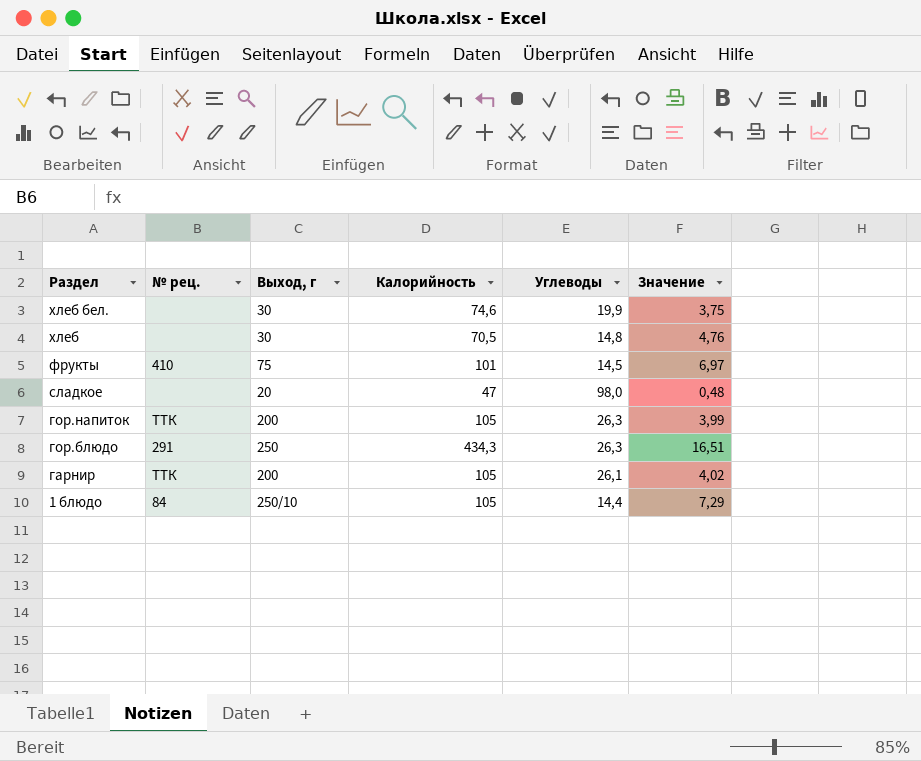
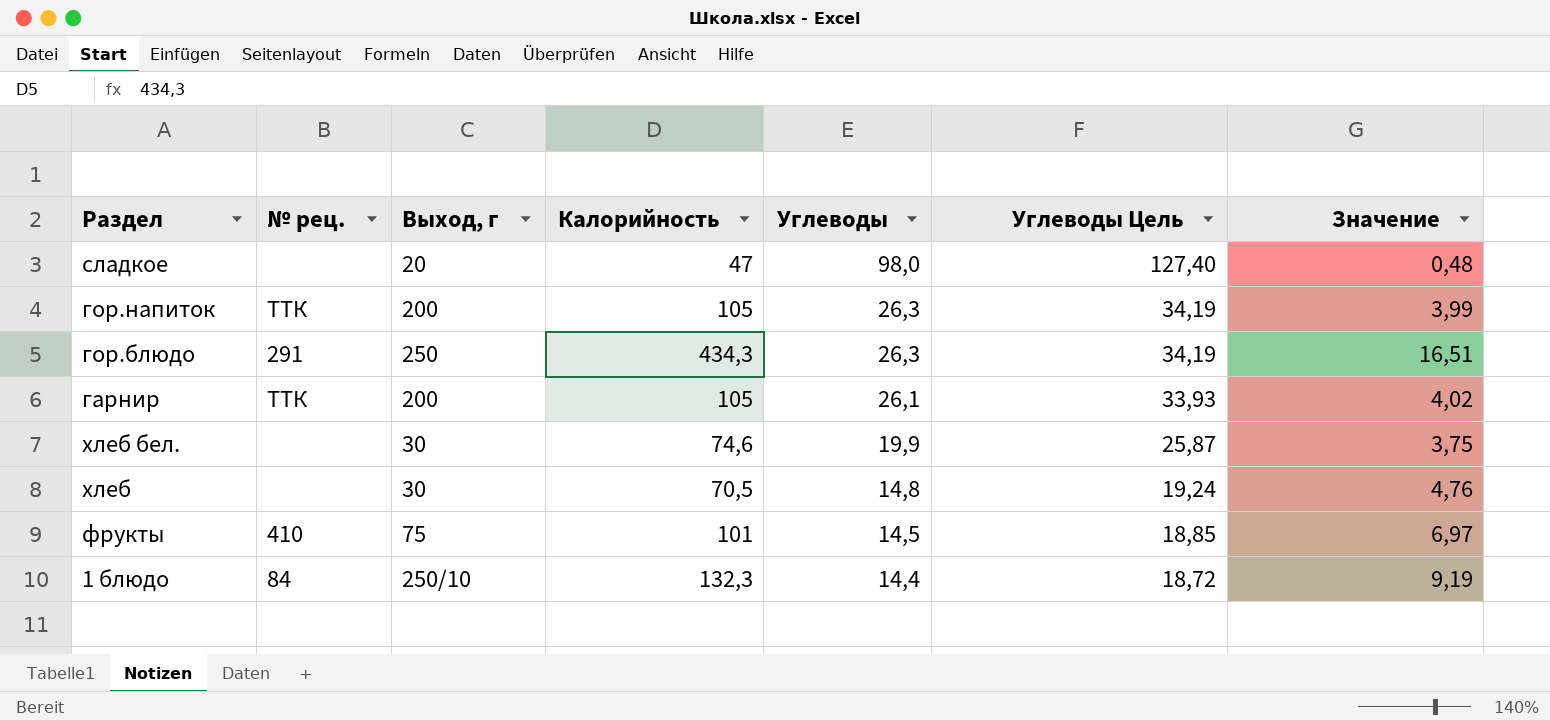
row order: Раздел descending -> Углеводы descending
column Углеводы Цель | formula: none -> [Углеводы] * 1,3
1 блюдо | Калорийность: 105 -> 132,3
1 блюдо | Значение: 7,29 -> 9,19

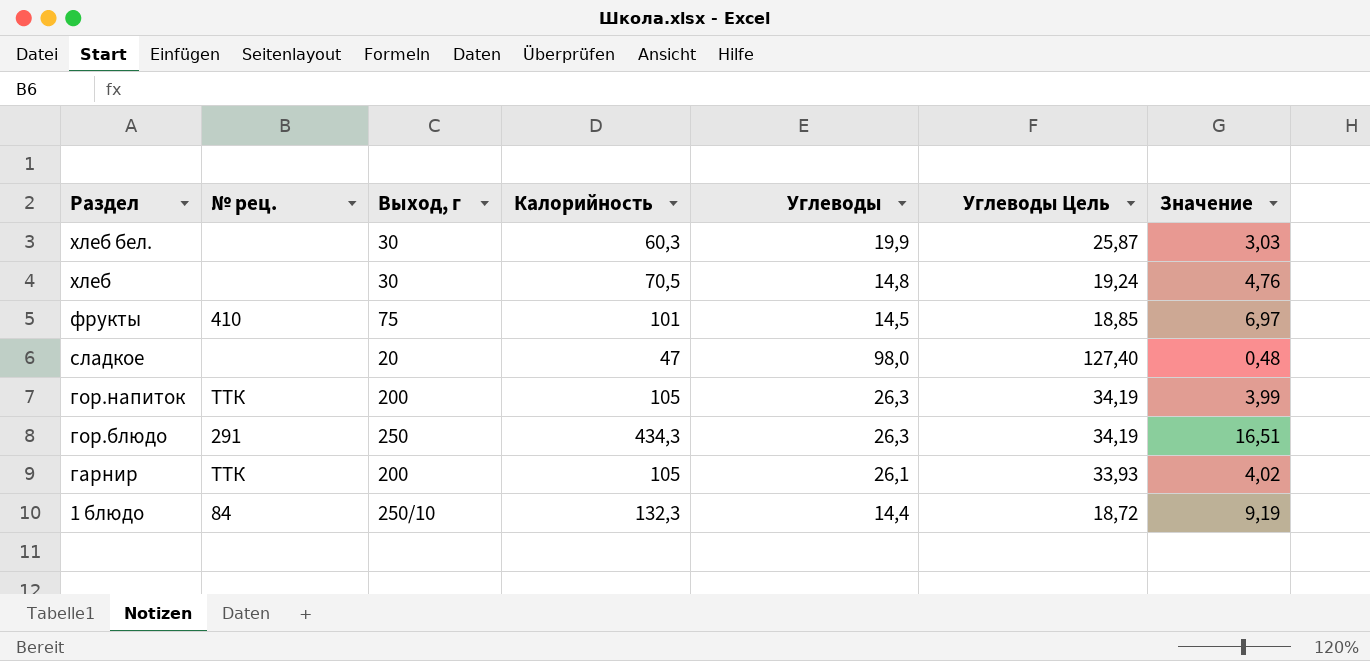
row order: Углеводы descending -> Раздел descending
хлеб бел. | Калорийность: 74,6 -> 60,3
хлеб бел. | Значение: 3,75 -> 3,03

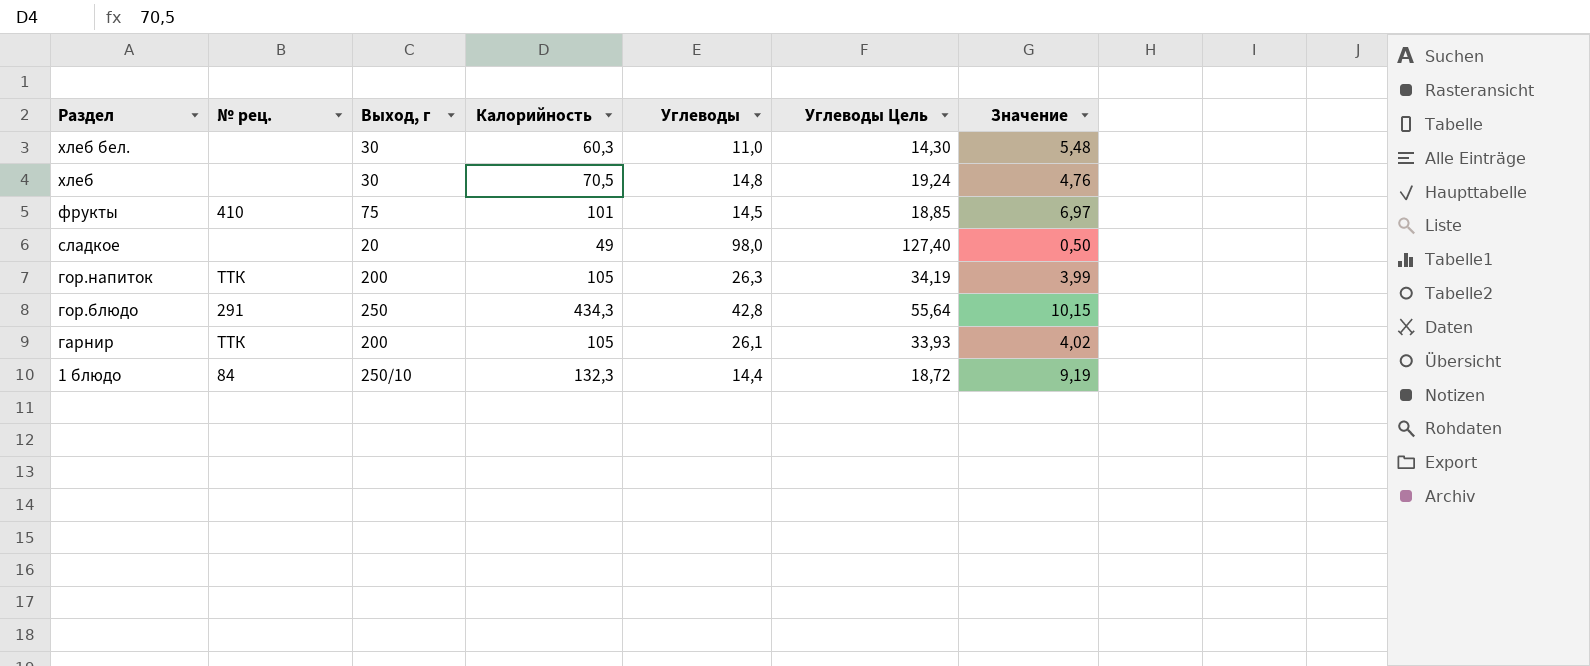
хлеб бел. | Углеводы: 19,9 -> 11,0
хлеб бел. | Углеводы Цель: 25,87 -> 14,30
хлеб бел. | Значение: 3,03 -> 5,48
сладкое | Калорийность: 47 -> 49
сладкое | Значение: 0,48 -> 0,50
гор.блюдо | Углеводы: 26,3 -> 42,8
гор.блюдо | Углеводы Цель: 34,19 -> 55,64
гор.блюдо | Значение: 16,51 -> 10,15

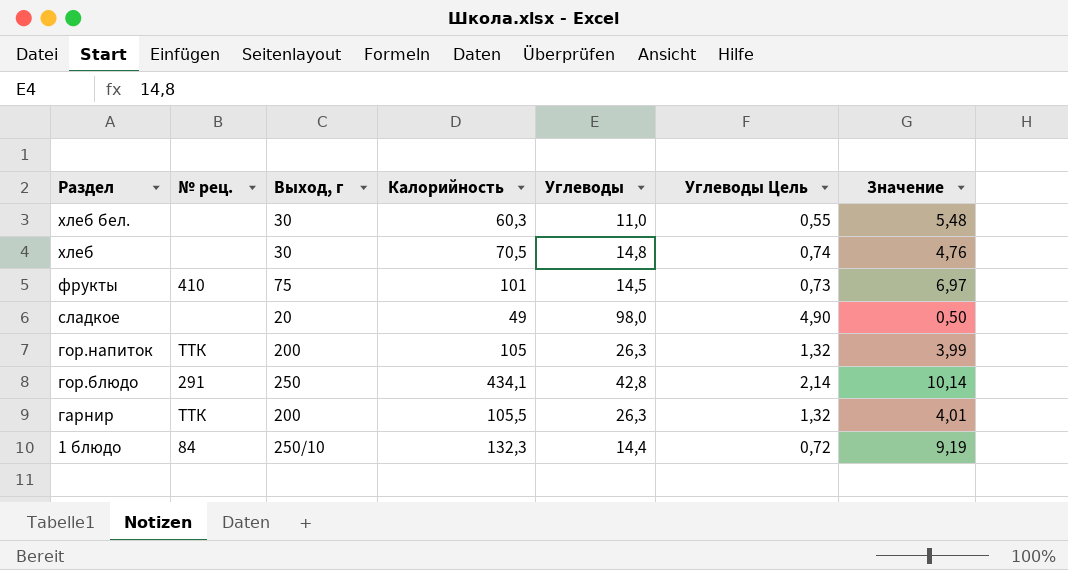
column Углеводы Цель | formula: [Углеводы] * 1,3 -> [Углеводы] * 0,05
гор.блюдо | Калорийность: 434,3 -> 434,1
гор.блюдо | Значение: 10,15 -> 10,14
гарнир | Калорийность: 105 -> 105,5
гарнир | Углеводы: 26,1 -> 26,3
гарнир | Значение: 4,02 -> 4,01

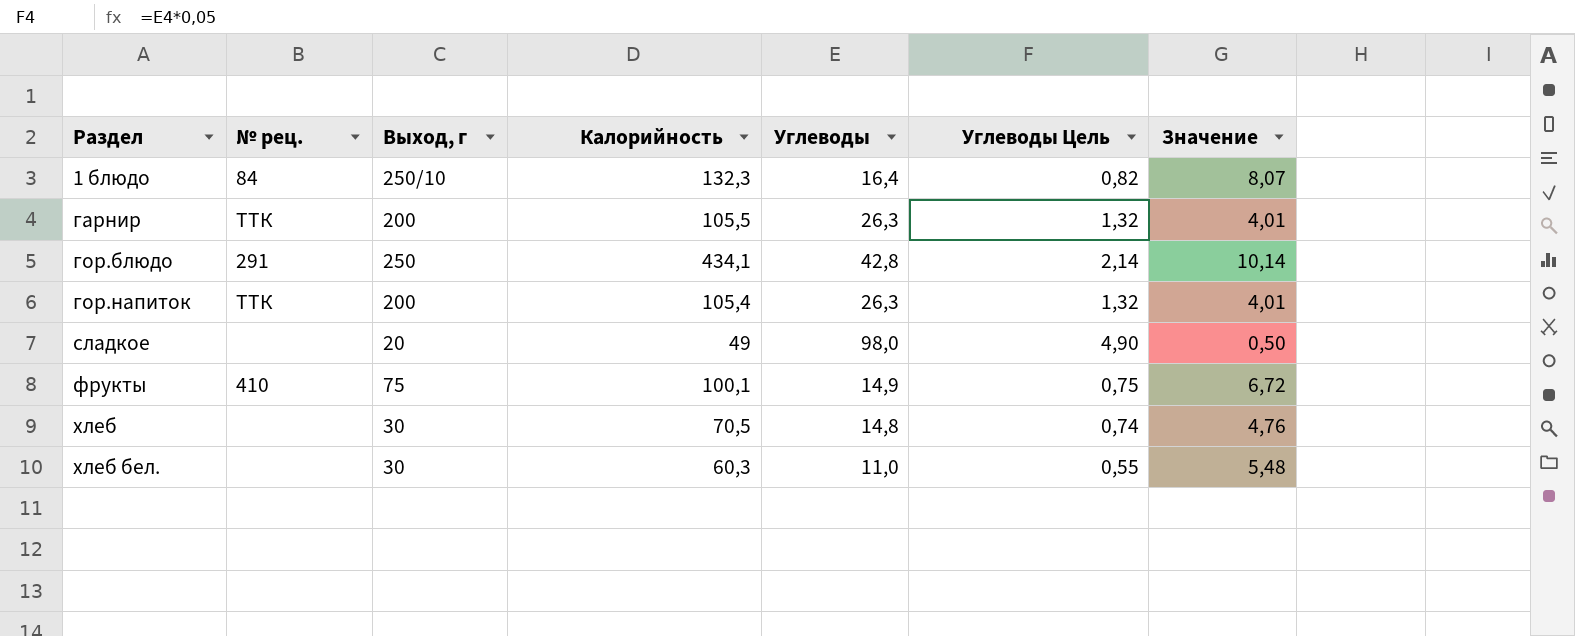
row order: Раздел descending -> Раздел ascending
1 блюдо | Углеводы: 14,4 -> 16,4
1 блюдо | Углеводы Цель: 0,72 -> 0,82
1 блюдо | Значение: 9,19 -> 8,07
гор.напиток | Калорийность: 105 -> 105,4
гор.напиток | Значение: 3,99 -> 4,01
фрукты | Калорийность: 101 -> 100,1
фрукты | Углеводы: 14,5 -> 14,9
фрукты | Углеводы Цель: 0,73 -> 0,75
фрукты | Значение: 6,97 -> 6,72

